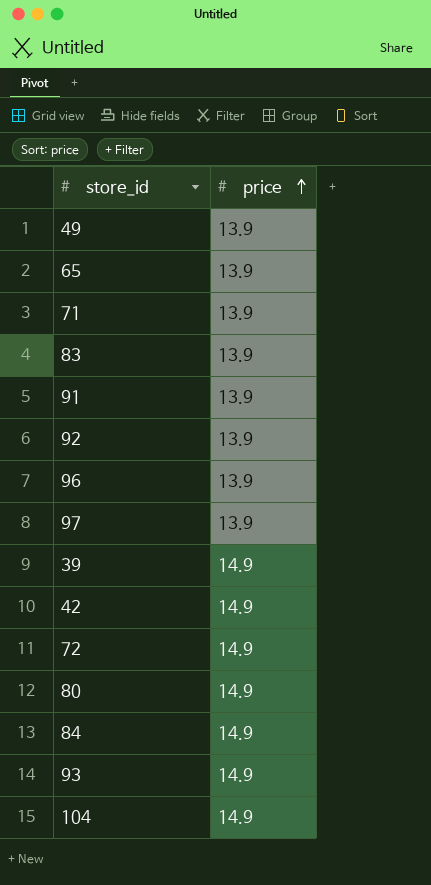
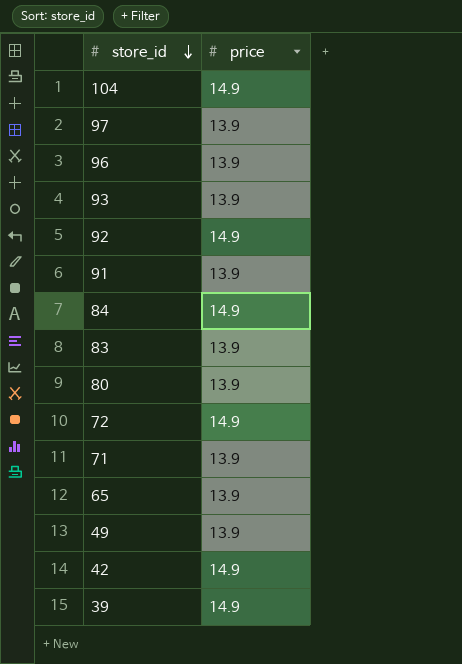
row order: price ascending -> store_id descending
93 | price: 14.9 -> 13.9
92 | price: 13.9 -> 14.9
80 | price: 14.9 -> 13.9

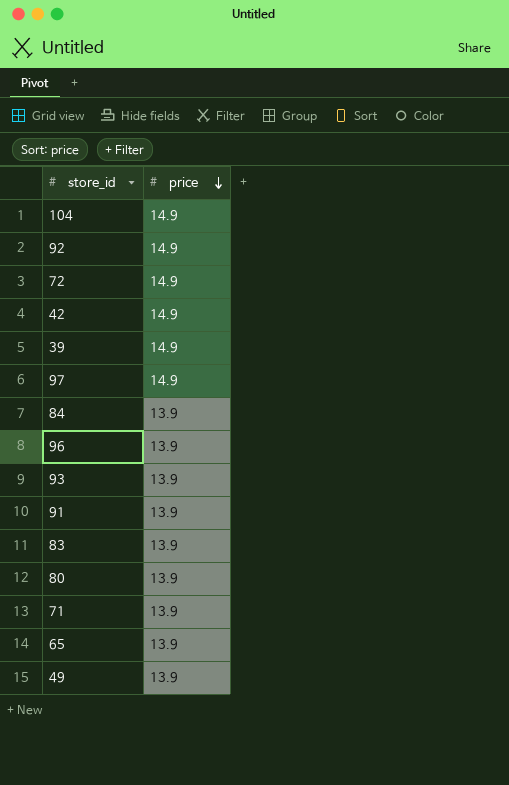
row order: store_id descending -> price descending
97 | price: 13.9 -> 14.9
84 | price: 14.9 -> 13.9

